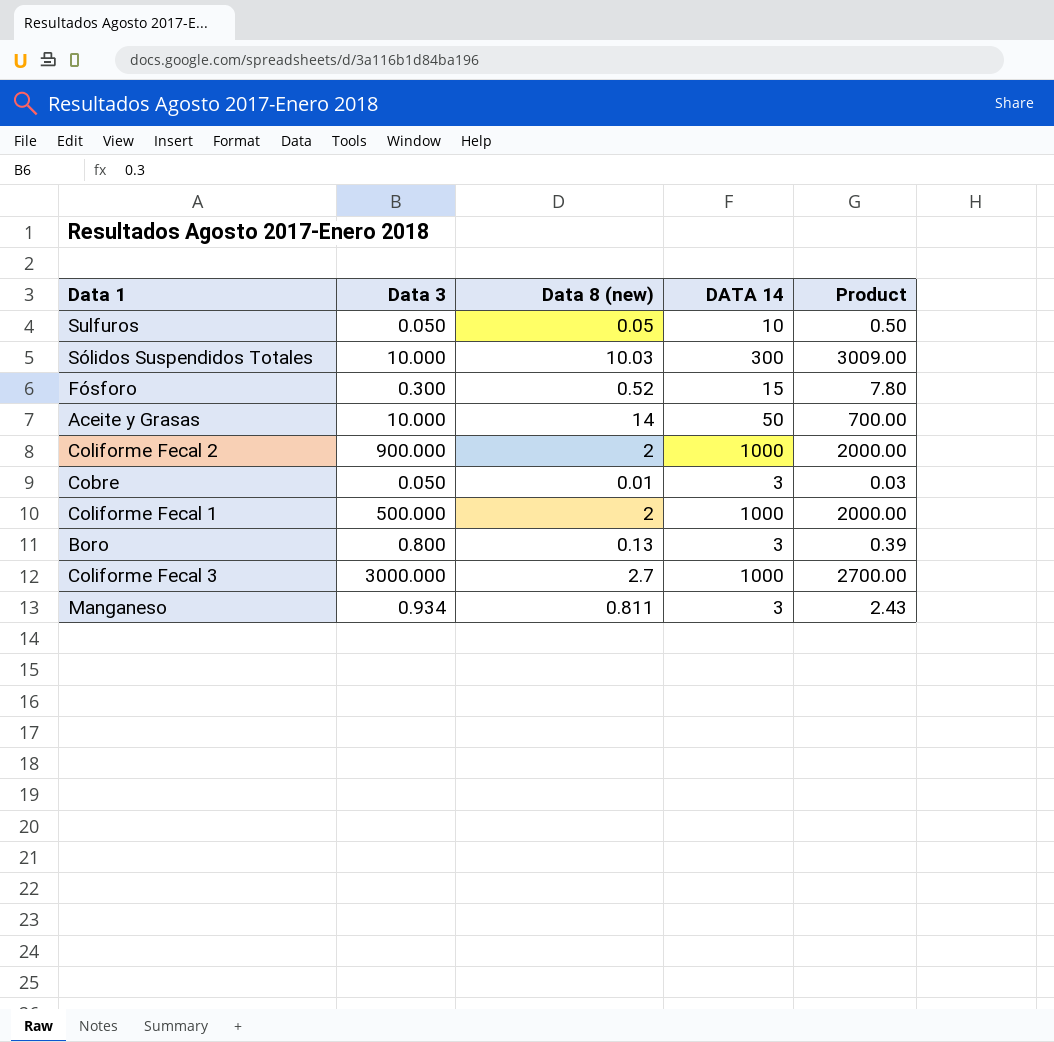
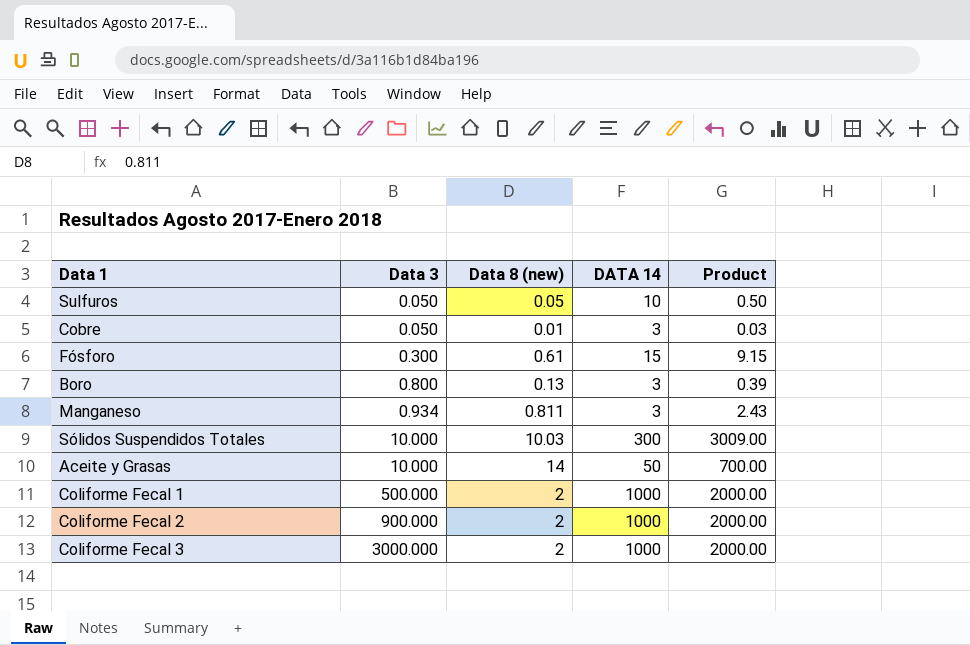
row order: none -> Data 3 ascending
Fósforo | Data 8 (new): 0.52 -> 0.61
Fósforo | Product: 7.80 -> 9.15
Coliforme Fecal 3 | Data 8 (new): 2.7 -> 2
Coliforme Fecal 3 | Product: 2700.00 -> 2000.00

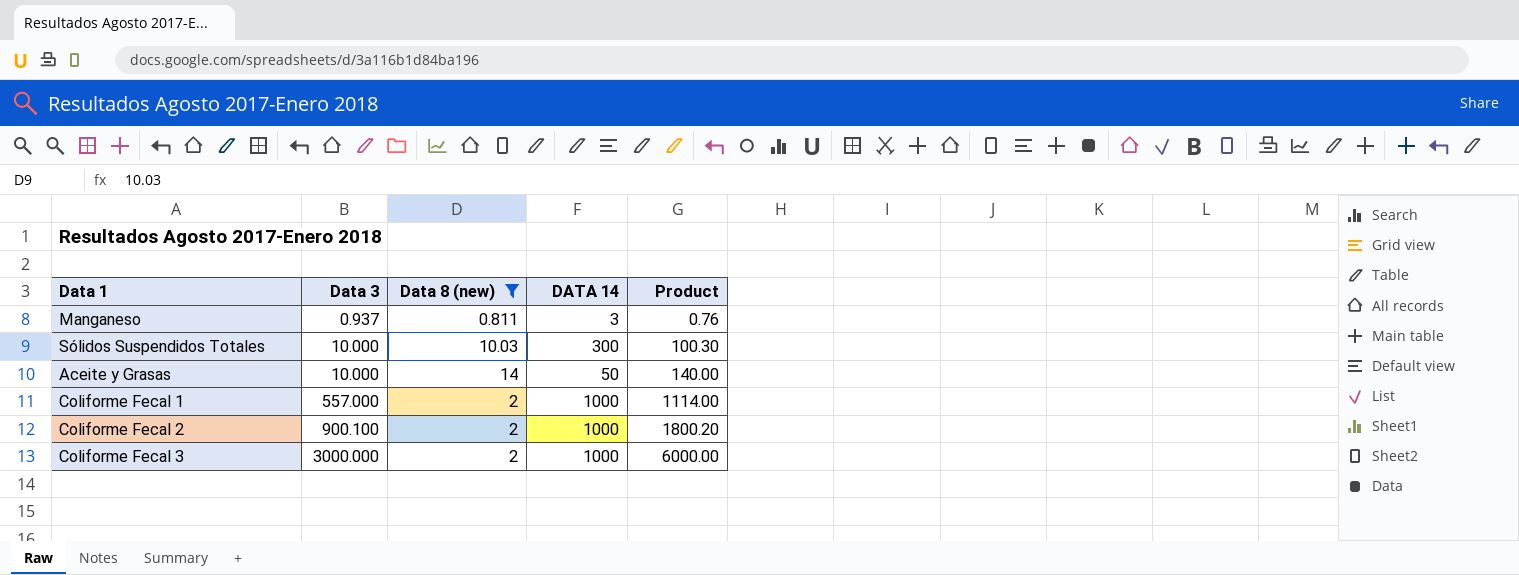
filter: none -> Data 8 (new) >= 0.811
column Product | formula: [Data 8 (new)] * [DATA 14] -> [Data 3] * [Data 8 (new)]
Manganeso | Data 3: 0.934 -> 0.937
Coliforme Fecal 1 | Data 3: 500.000 -> 557.000
Coliforme Fecal 2 | Data 3: 900.000 -> 900.100

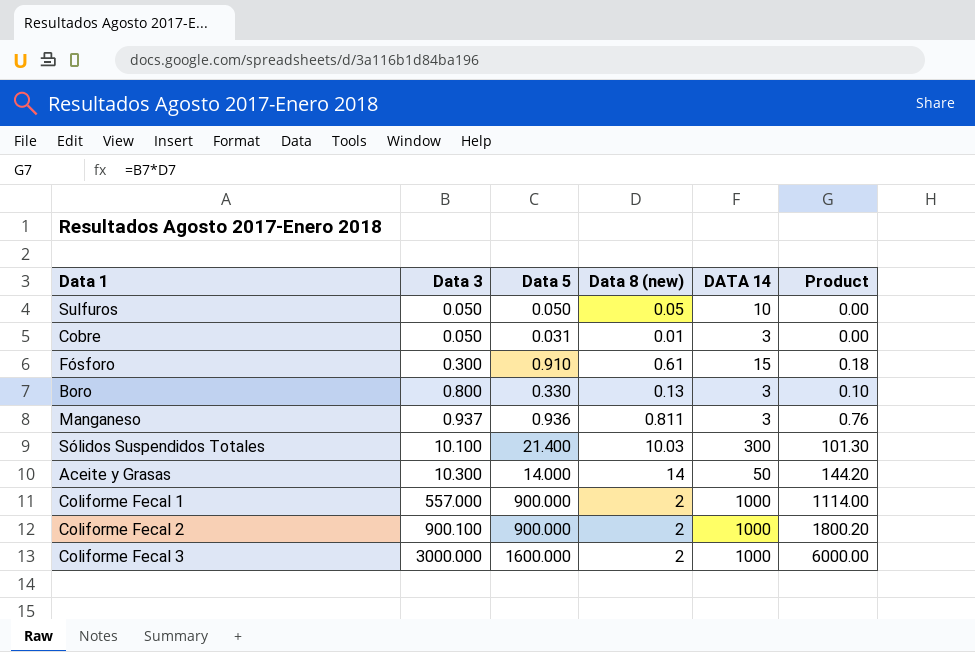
filter: Data 8 (new) >= 0.811 -> none
column Data 5 | position: none -> 3
Sólidos Suspendidos Totales | Data 3: 10.000 -> 10.100
Sólidos Suspendidos Totales | Product: 100.30 -> 101.30
Aceite y Grasas | Data 3: 10.000 -> 10.300
Aceite y Grasas | Product: 140.00 -> 144.20

